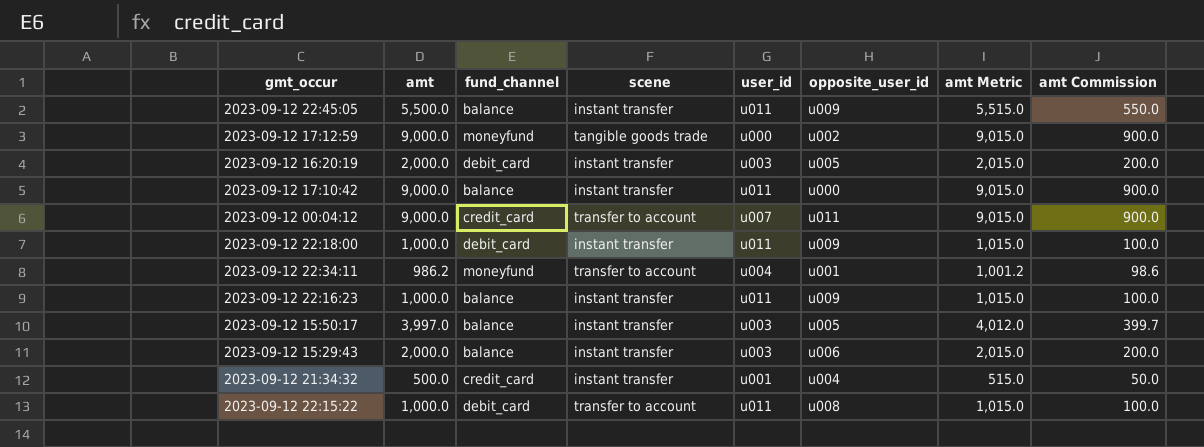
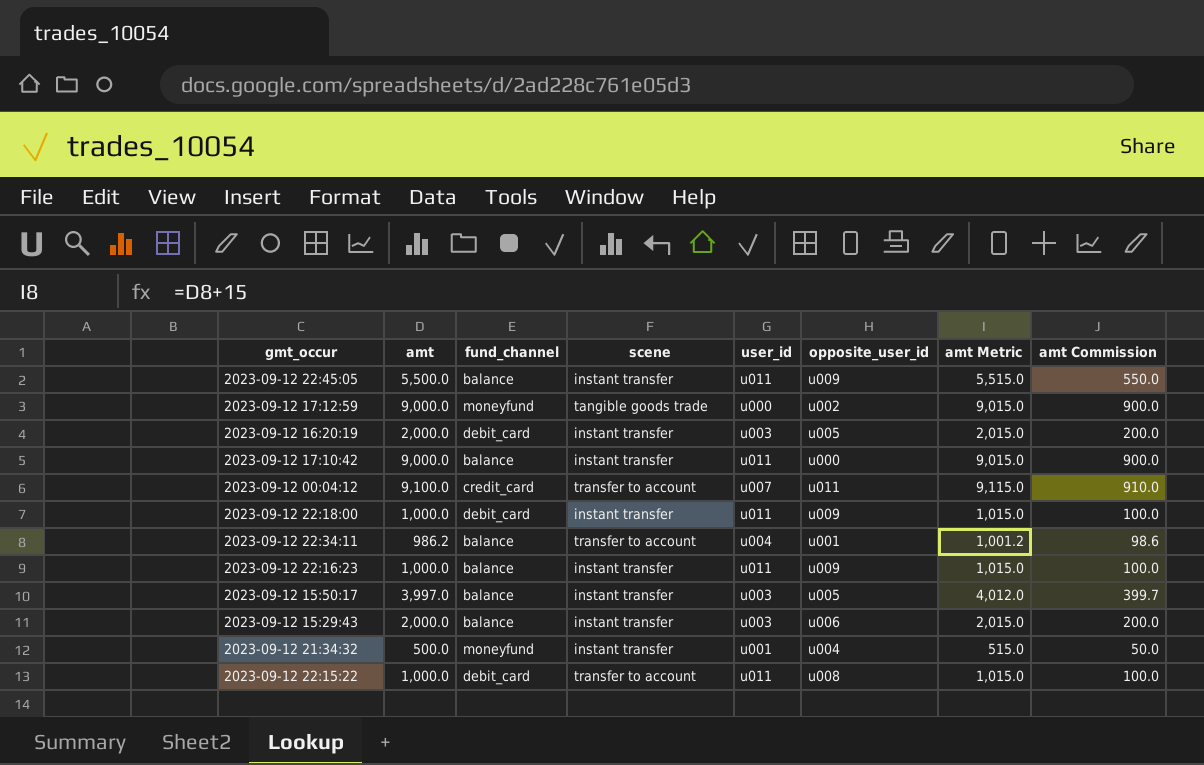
2023-09-12 00:04:12 | amt: 9,000.0 -> 9,100.0
2023-09-12 00:04:12 | amt Metric: 9,015.0 -> 9,115.0
2023-09-12 00:04:12 | amt Commission: 900.0 -> 910.0
2023-09-12 22:34:11 | fund_channel: moneyfund -> balance
2023-09-12 21:34:32 | fund_channel: credit_card -> moneyfund

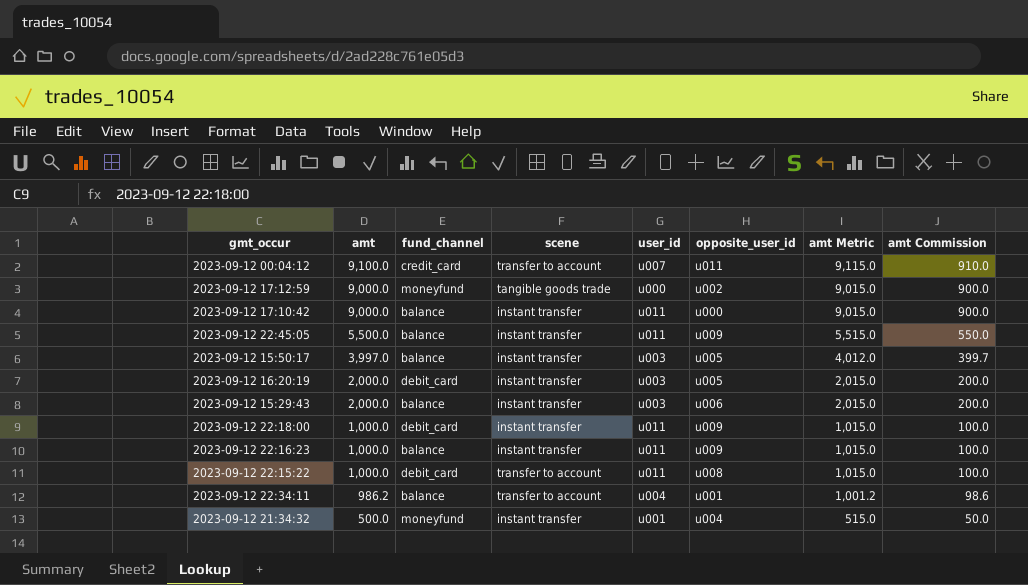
row order: none -> amt descending

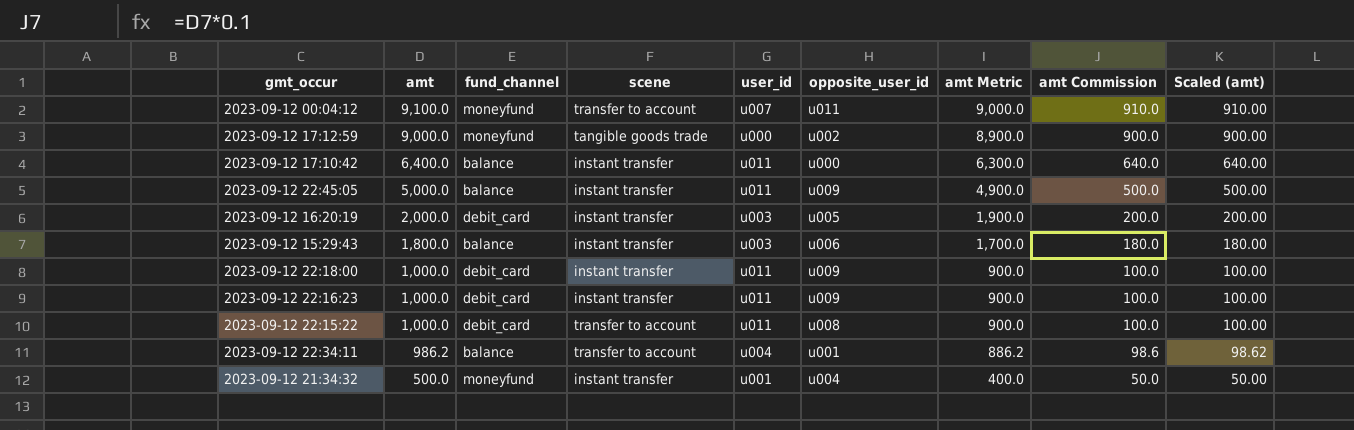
column amt Metric | formula: [amt] + 15 -> [amt] - 100
column Scaled (amt) | formula: none -> [amt] * 0.1
row 2023-09-12 15:50:17: 3,997.0 | balance | instant transfer | u003 | u005 | 4,012.0 | 399.7 -> none
2023-09-12 00:04:12 | fund_channel: credit_card -> moneyfund
2023-09-12 17:10:42 | amt: 9,000.0 -> 6,400.0
2023-09-12 17:10:42 | amt Commission: 900.0 -> 640.0
2023-09-12 22:45:05 | amt: 5,500.0 -> 5,000.0
2023-09-12 22:45:05 | amt Commission: 550.0 -> 500.0
2023-09-12 15:29:43 | amt: 2,000.0 -> 1,800.0
2023-09-12 15:29:43 | amt Commission: 200.0 -> 180.0
2023-09-12 22:16:23 | fund_channel: balance -> debit_card

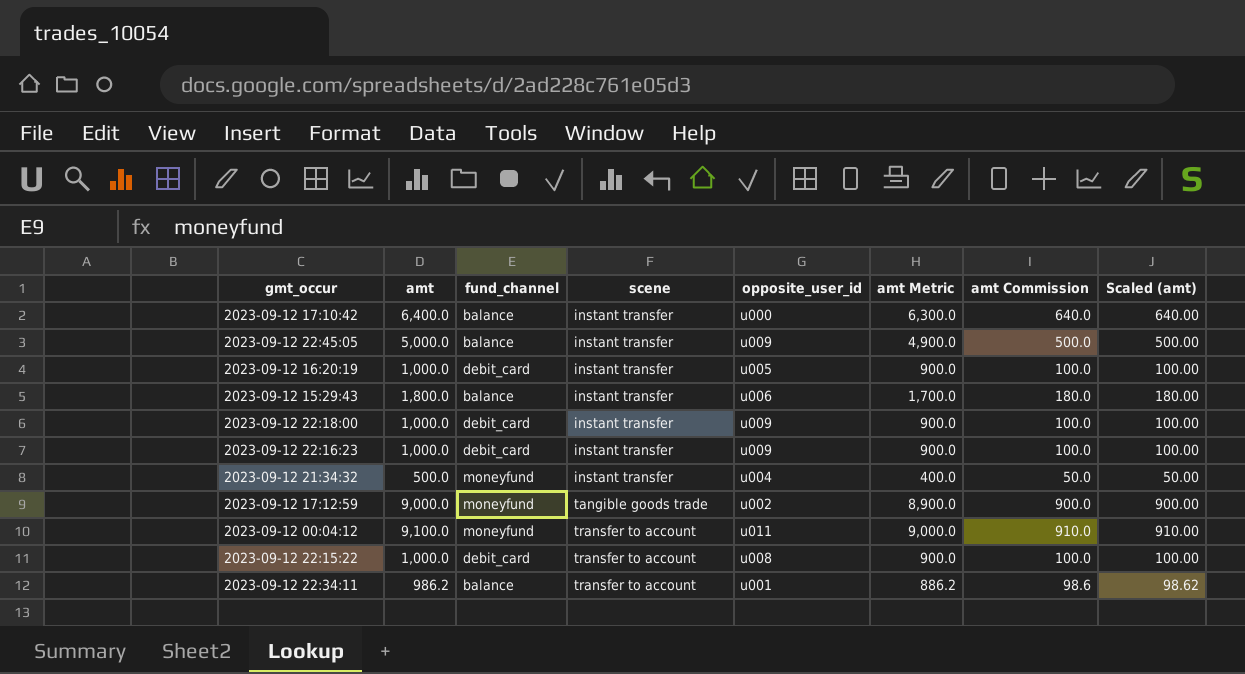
row order: amt descending -> scene ascending
column user_id | position: 5 -> none
2023-09-12 16:20:19 | amt: 2,000.0 -> 1,000.0
2023-09-12 16:20:19 | amt Metric: 1,900.0 -> 900.0
2023-09-12 16:20:19 | amt Commission: 200.0 -> 100.0
2023-09-12 16:20:19 | Scaled (amt): 200.00 -> 100.00

